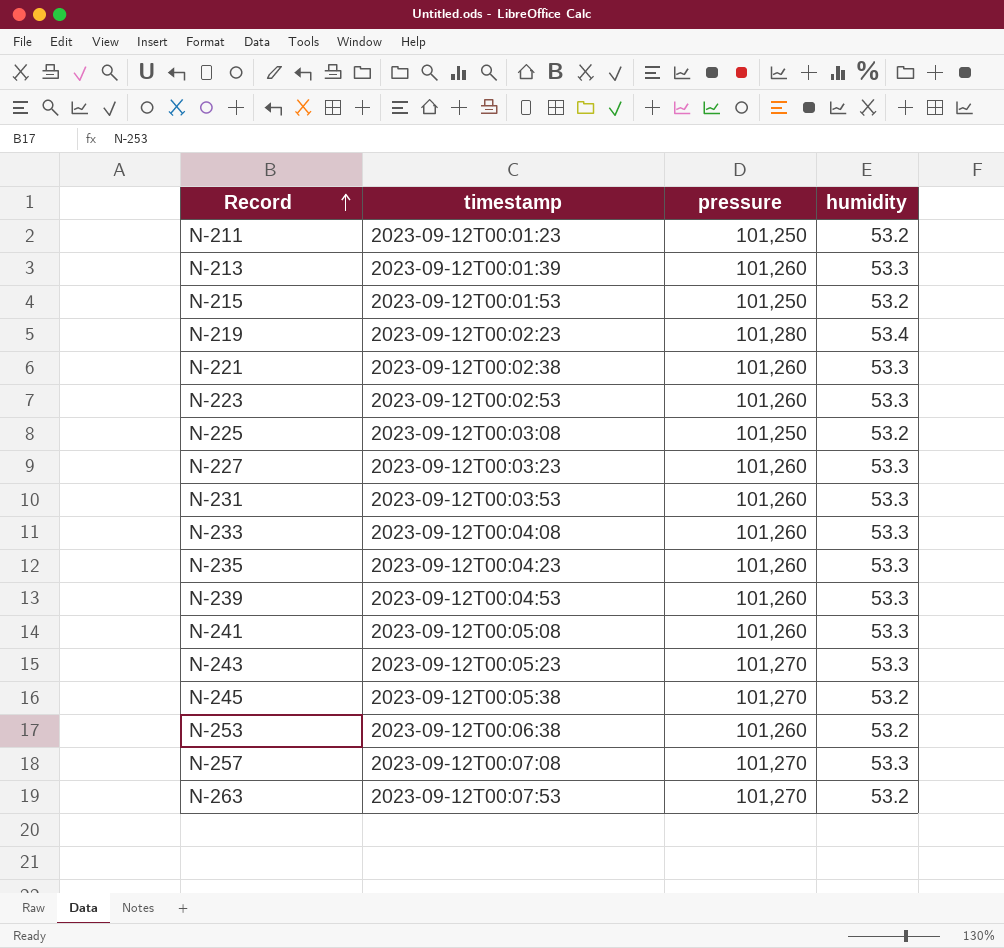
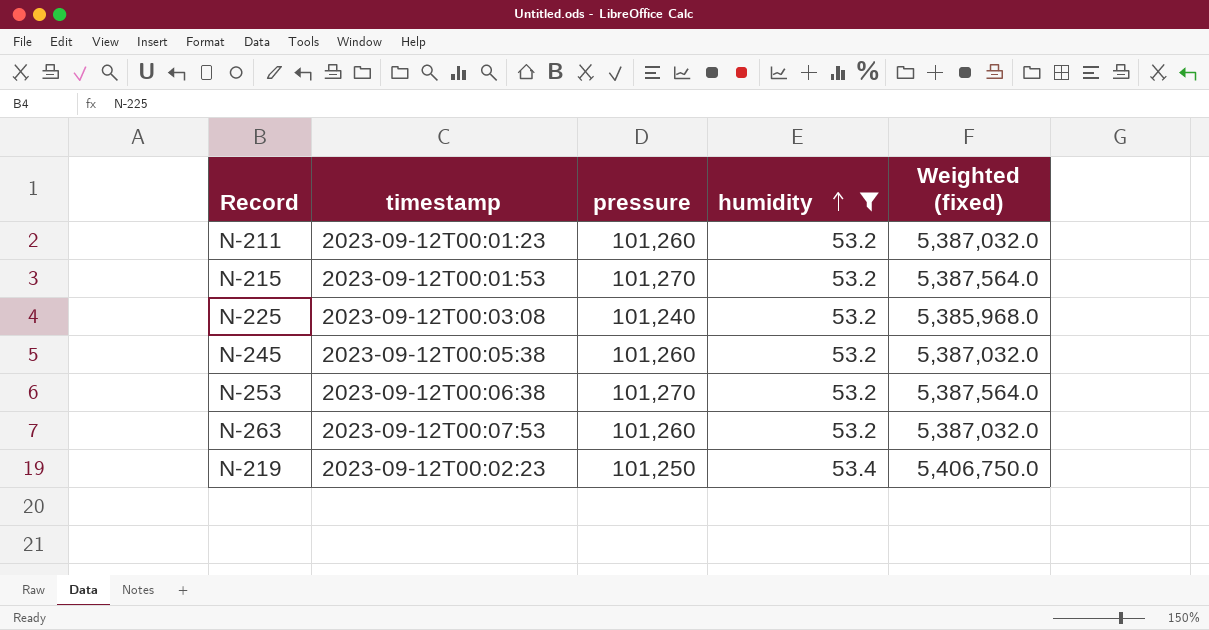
filter: none -> humidity != 53.3
row order: Record ascending -> humidity ascending
column Weighted (fixed) | formula: none -> [pressure] * [humidity]
N-211 | pressure: 101,250 -> 101,260
N-215 | pressure: 101,250 -> 101,270
N-225 | pressure: 101,250 -> 101,240
N-245 | pressure: 101,270 -> 101,260
N-253 | pressure: 101,260 -> 101,270
N-263 | pressure: 101,270 -> 101,260
N-219 | pressure: 101,280 -> 101,250

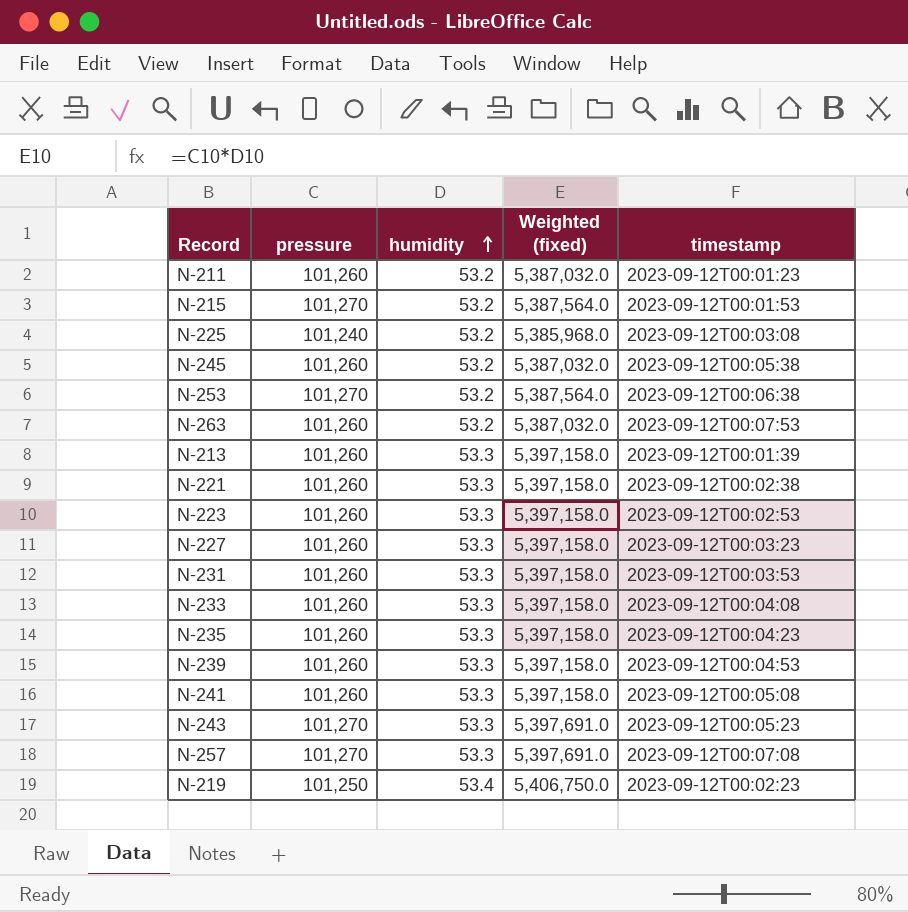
filter: humidity != 53.3 -> none
column timestamp | position: 2 -> 5

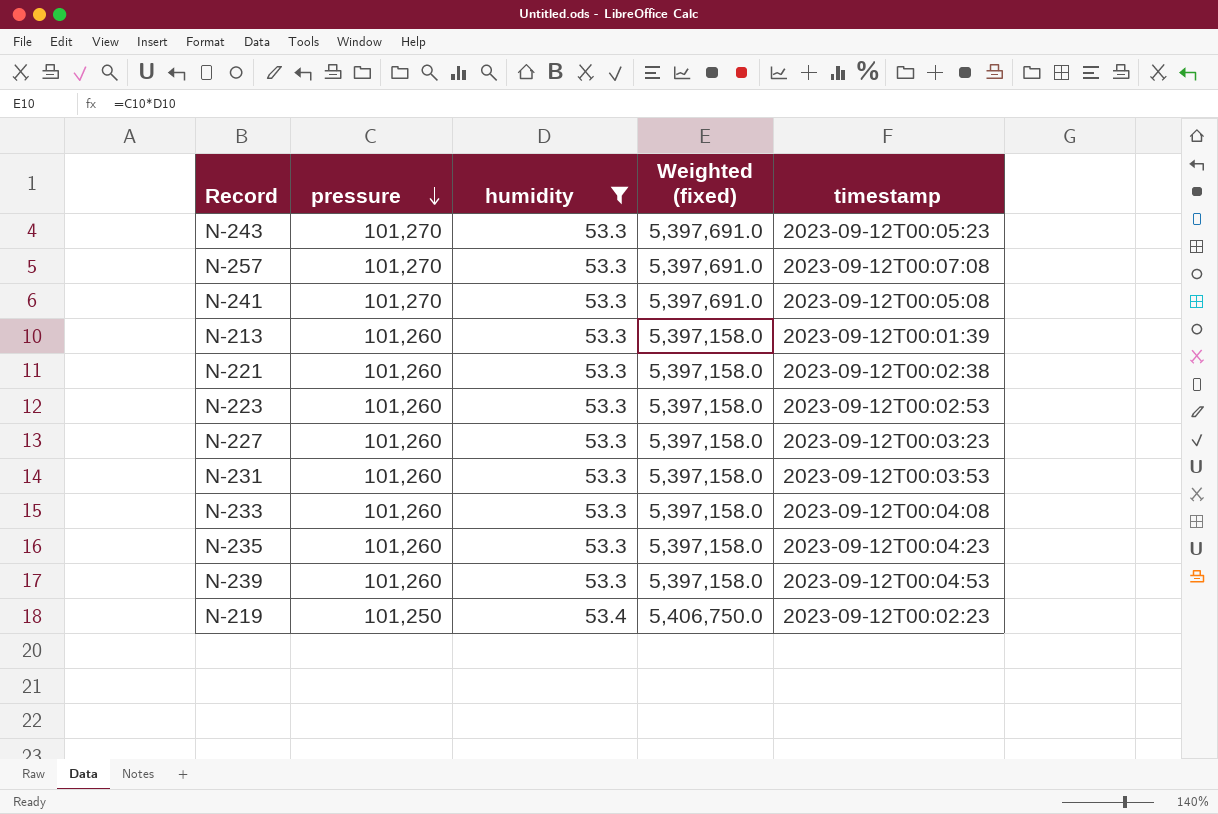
filter: none -> humidity != 53.2
row order: humidity ascending -> pressure descending
N-241 | pressure: 101,260 -> 101,270
N-241 | Weighted (fixed): 5,397,158.0 -> 5,397,691.0

